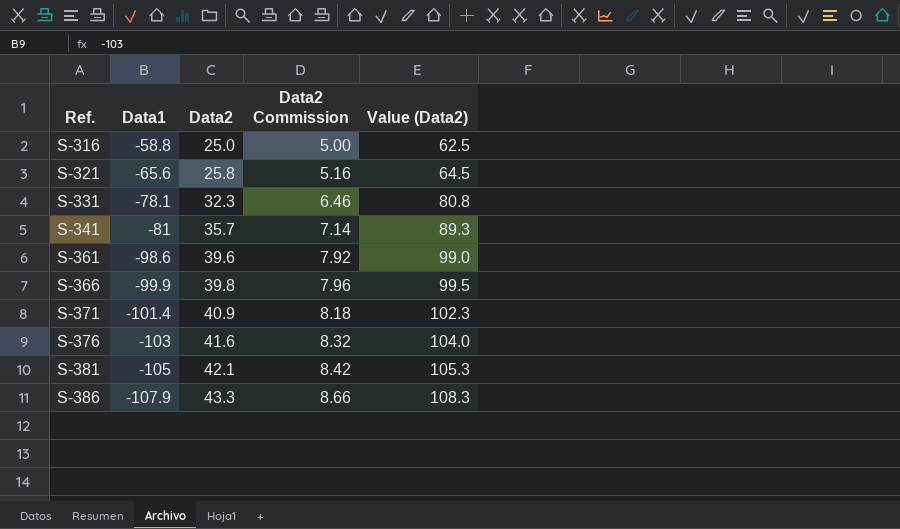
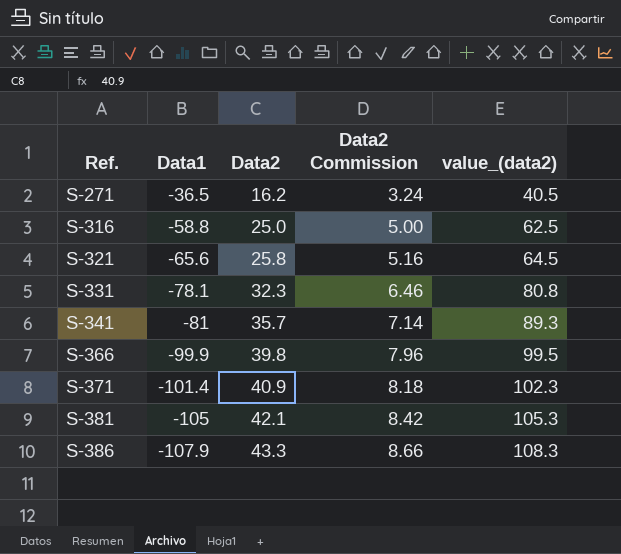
column name: Value (Data2) -> value_(data2)
row S-361: -98.6 | 39.6 | 7.92 | 99.0 -> none
row S-376: -103 | 41.6 | 8.32 | 104.0 -> none
row S-271: none -> -36.5 | 16.2 | 3.24 | 40.5

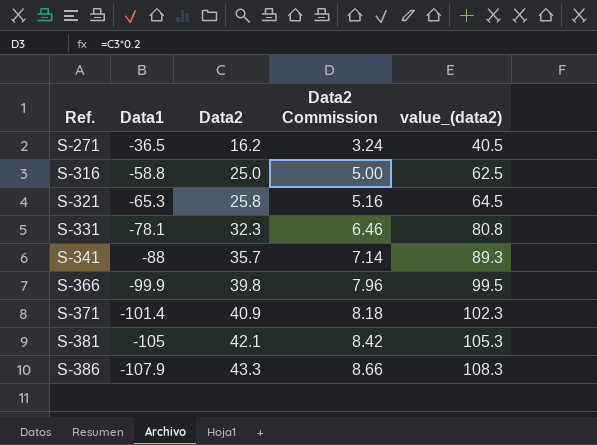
S-321 | Data1: -65.6 -> -65.3
S-341 | Data1: -81 -> -88

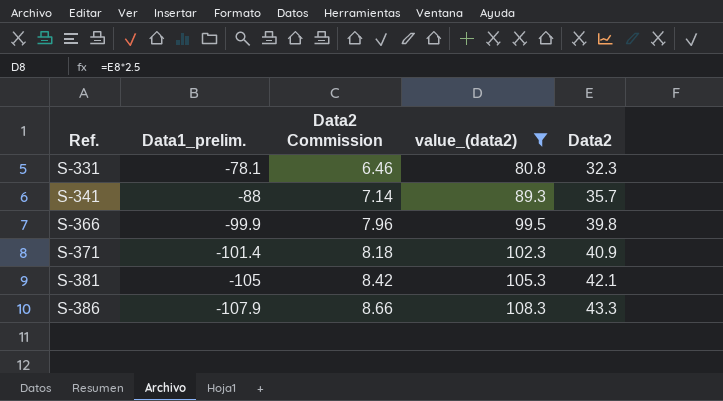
filter: none -> value_(data2) >= 80.8
column name: Data1 -> Data1_prelim.
column Data2 | position: 3 -> 5

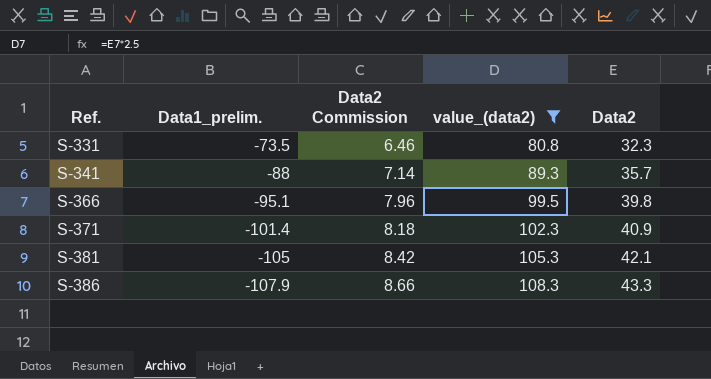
S-331 | Data1_prelim.: -78.1 -> -73.5
S-366 | Data1_prelim.: -99.9 -> -95.1

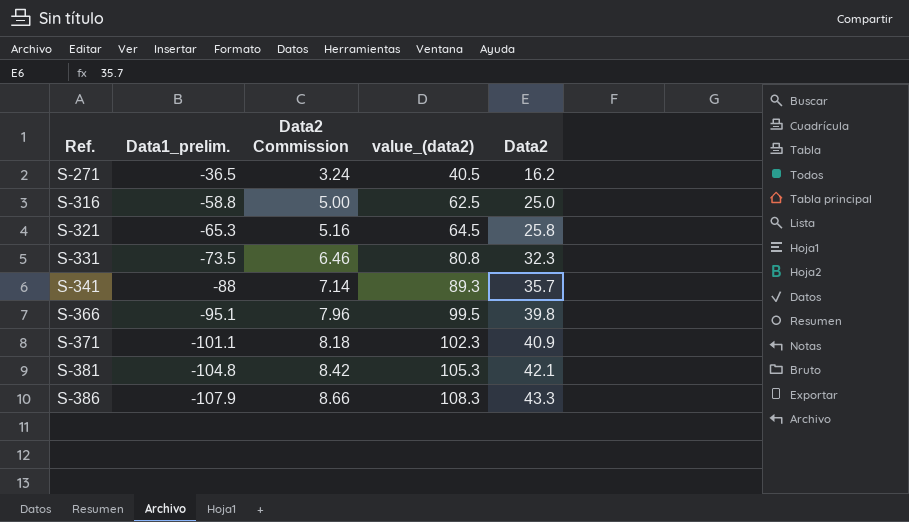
filter: value_(data2) >= 80.8 -> none
S-371 | Data1_prelim.: -101.4 -> -101.1
S-381 | Data1_prelim.: -105 -> -104.8

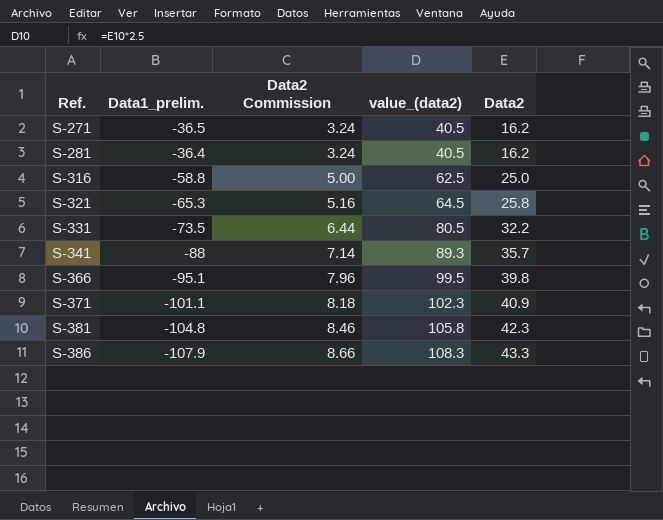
row S-281: none -> -36.4 | 3.24 | 40.5 | 16.2
S-331 | Data2 Commission: 6.46 -> 6.44
S-331 | value_(data2): 80.8 -> 80.5
S-331 | Data2: 32.3 -> 32.2
S-381 | Data2 Commission: 8.42 -> 8.46
S-381 | value_(data2): 105.3 -> 105.8
S-381 | Data2: 42.1 -> 42.3

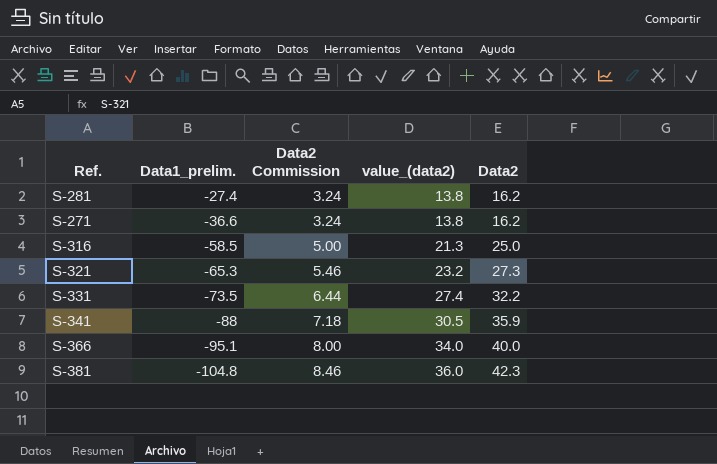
row order: Ref. ascending -> Data1_prelim. descending
column value_(data2) | formula: [Data2] * 2.5 -> [Data2] * 0.85
row S-371: -101.1 | 8.18 | 102.3 | 40.9 -> none
row S-386: -107.9 | 8.66 | 108.3 | 43.3 -> none
S-281 | Data1_prelim.: -36.4 -> -27.4
S-271 | Data1_prelim.: -36.5 -> -36.6
S-316 | Data1_prelim.: -58.8 -> -58.5
S-321 | Data2 Commission: 5.16 -> 5.46
S-321 | Data2: 25.8 -> 27.3
S-341 | Data2 Commission: 7.14 -> 7.18
S-341 | Data2: 35.7 -> 35.9
S-366 | Data2 Commission: 7.96 -> 8.00
S-366 | Data2: 39.8 -> 40.0

